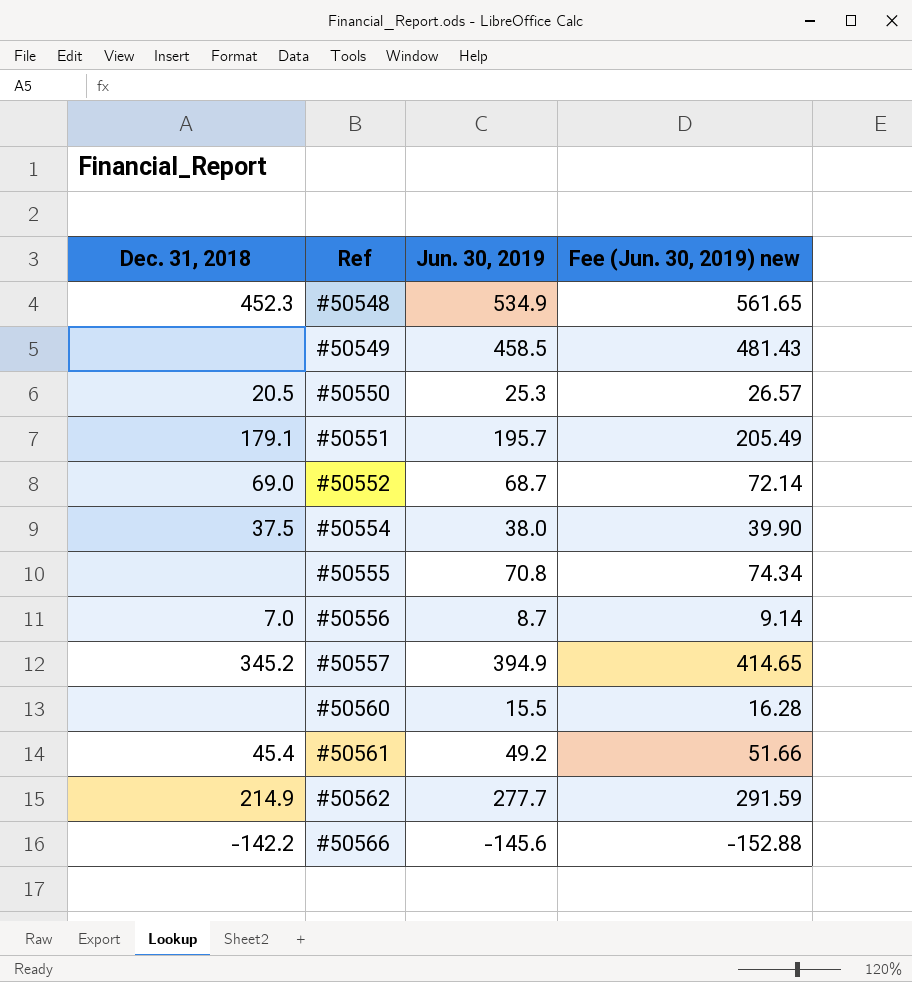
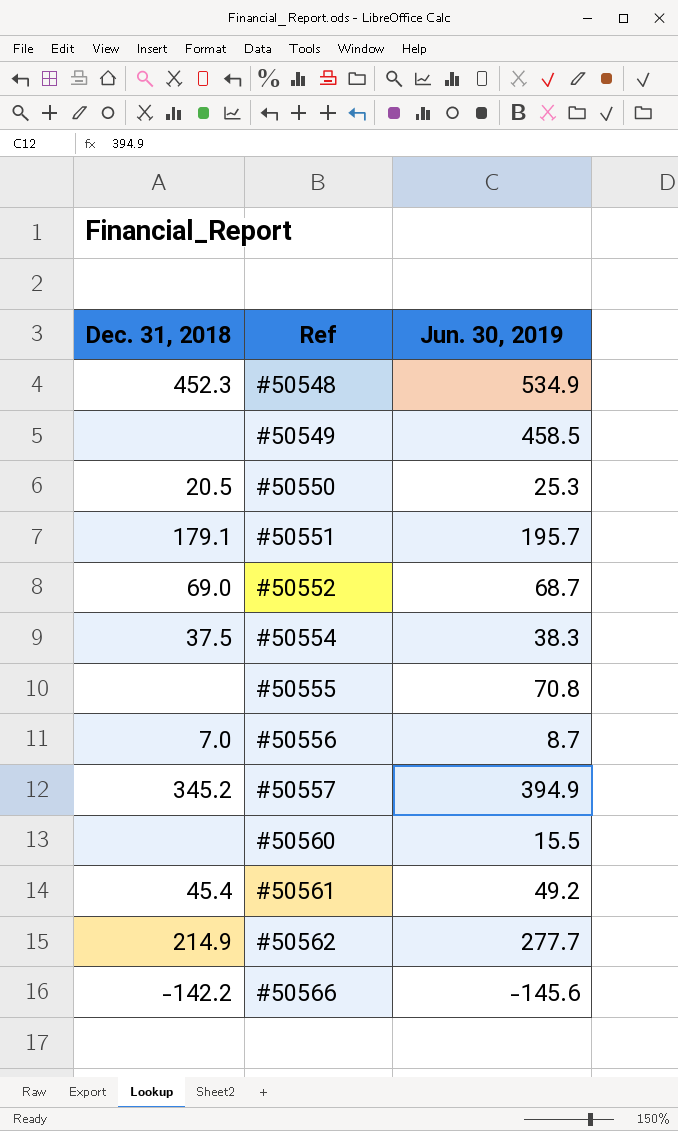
column Fee (Jun. 30, 2019) new | formula: [Jun. 30, 2019] * 1.05 -> none
#50554 | Jun. 30, 2019: 38.0 -> 38.3

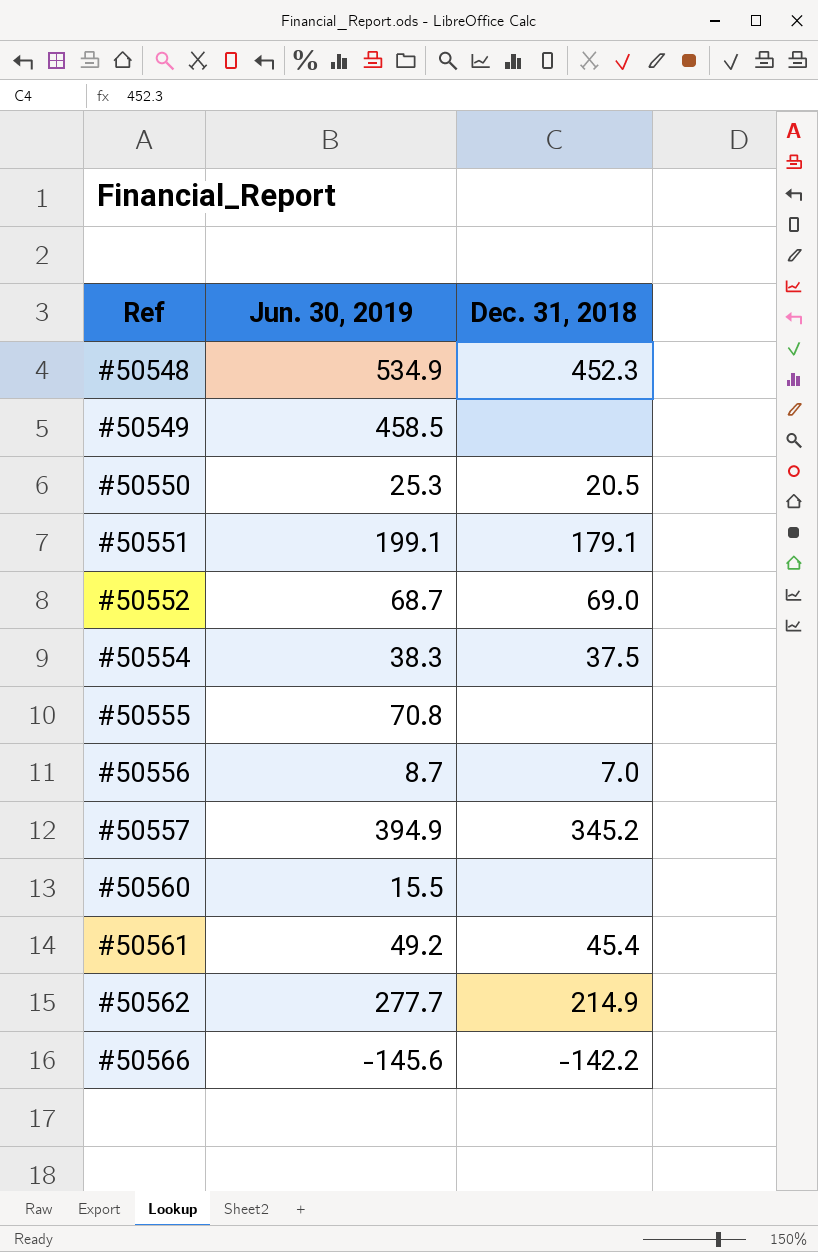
column Dec. 31, 2018 | position: 1 -> 3
#50551 | Jun. 30, 2019: 195.7 -> 199.1

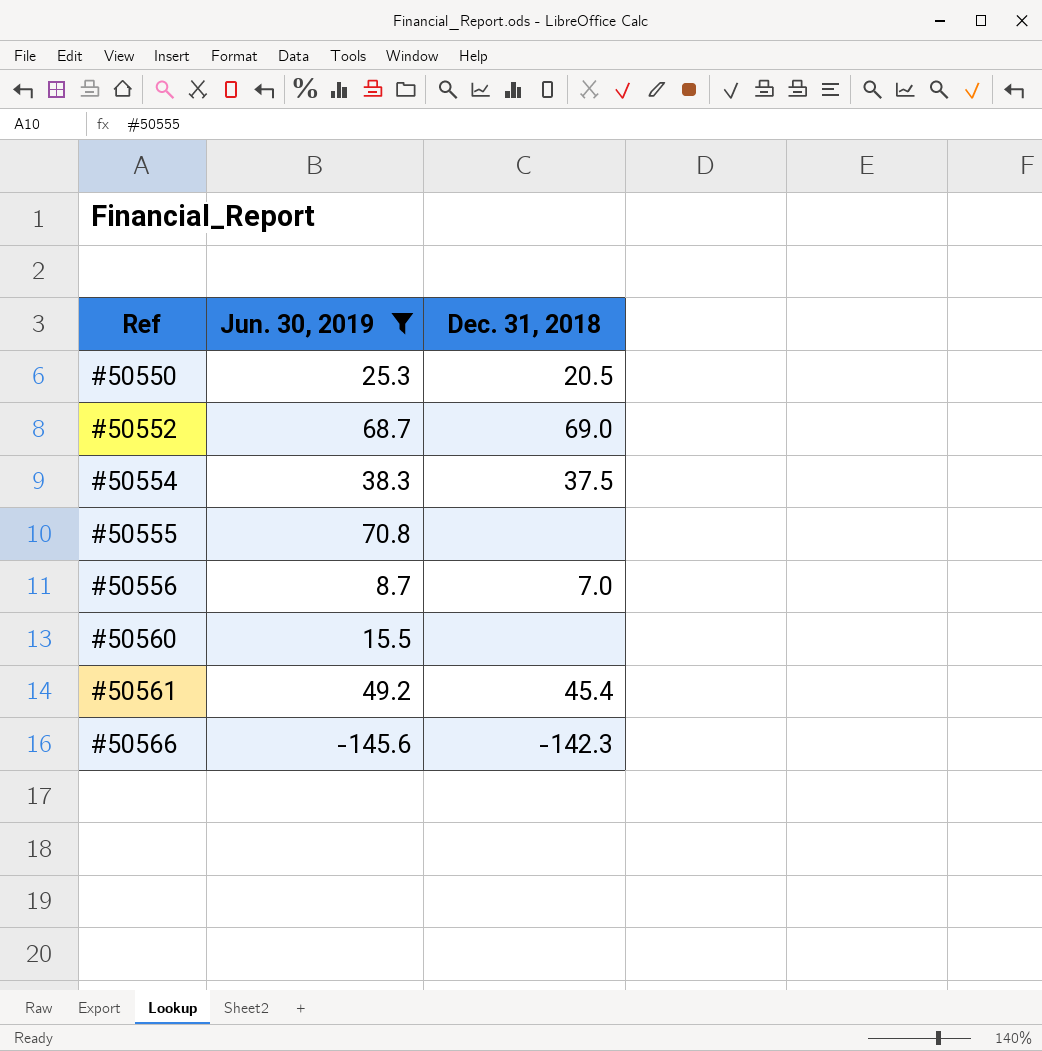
filter: none -> Jun. 30, 2019 <= 70.8
#50566 | Dec. 31, 2018: -142.2 -> -142.3

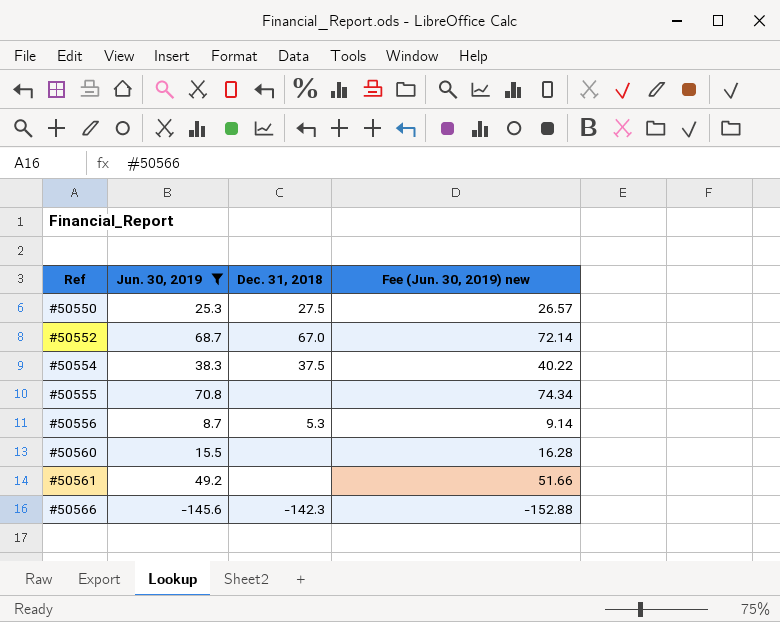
column Fee (Jun. 30, 2019) new | formula: none -> [Jun. 30, 2019] * 1.05
#50550 | Dec. 31, 2018: 20.5 -> 27.5
#50552 | Dec. 31, 2018: 69.0 -> 67.0
#50556 | Dec. 31, 2018: 7.0 -> 5.3
#50561 | Dec. 31, 2018: 45.4 -> none

